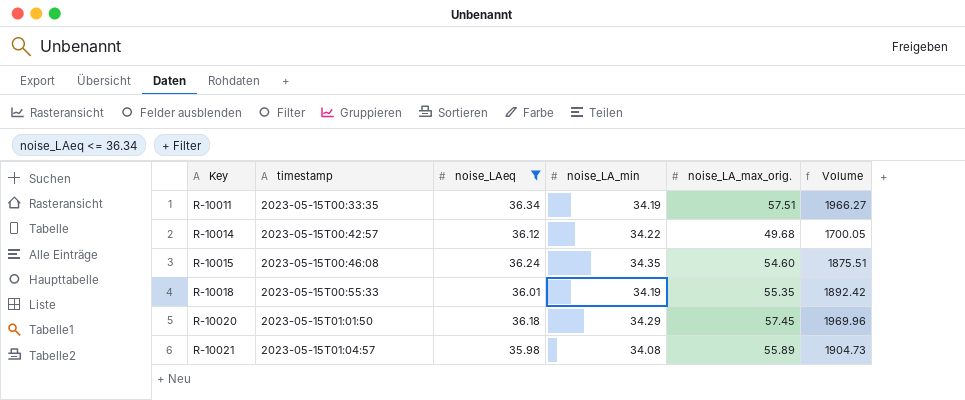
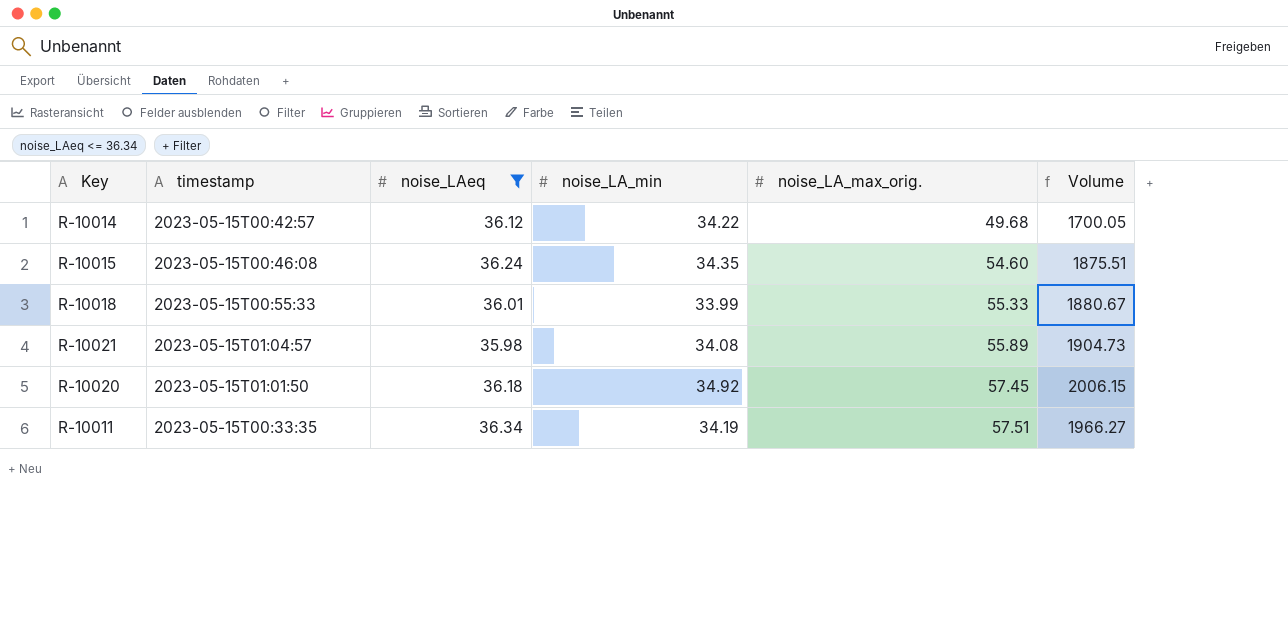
row order: Key ascending -> noise_LA_max_orig. ascending
R-10018 | noise_LA_min: 34.19 -> 33.99
R-10018 | noise_LA_max_orig.: 55.35 -> 55.33
R-10018 | Volume: 1892.42 -> 1880.67
R-10020 | noise_LA_min: 34.29 -> 34.92
R-10020 | Volume: 1969.96 -> 2006.15

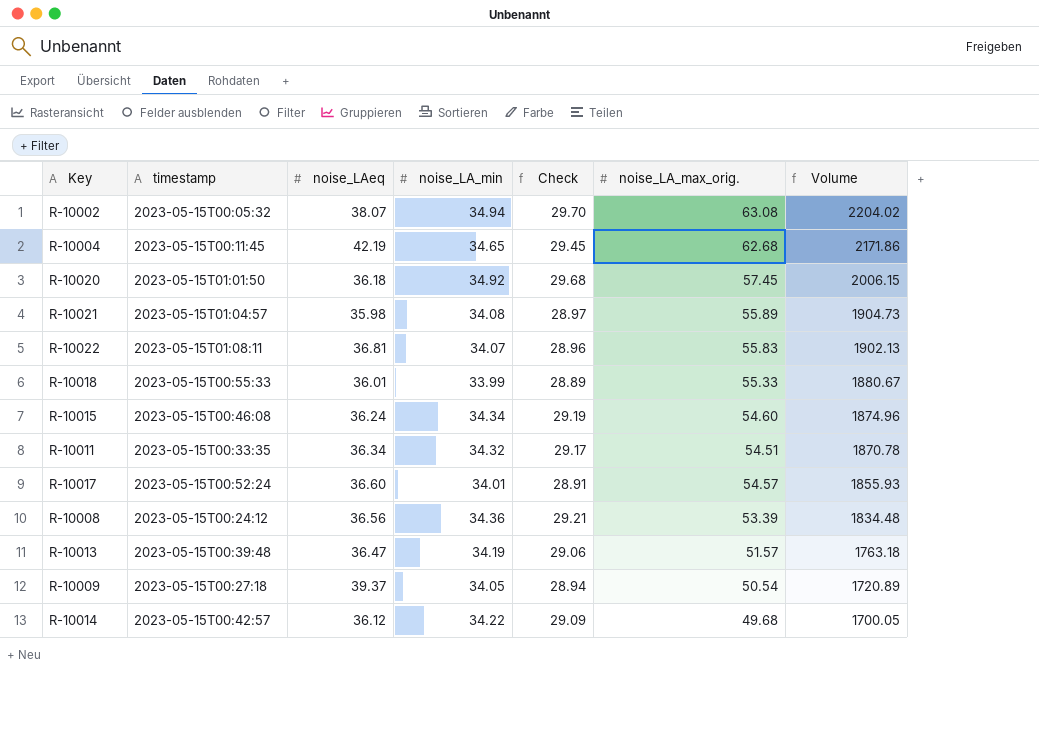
filter: noise_LAeq <= 36.34 -> none
row order: noise_LA_max_orig. ascending -> Volume descending
column Check | formula: none -> [noise_LA_min] * 0.85
R-10015 | noise_LA_min: 34.35 -> 34.34
R-10015 | Volume: 1875.51 -> 1874.96
R-10011 | noise_LA_min: 34.19 -> 34.32
R-10011 | noise_LA_max_orig.: 57.51 -> 54.51
R-10011 | Volume: 1966.27 -> 1870.78

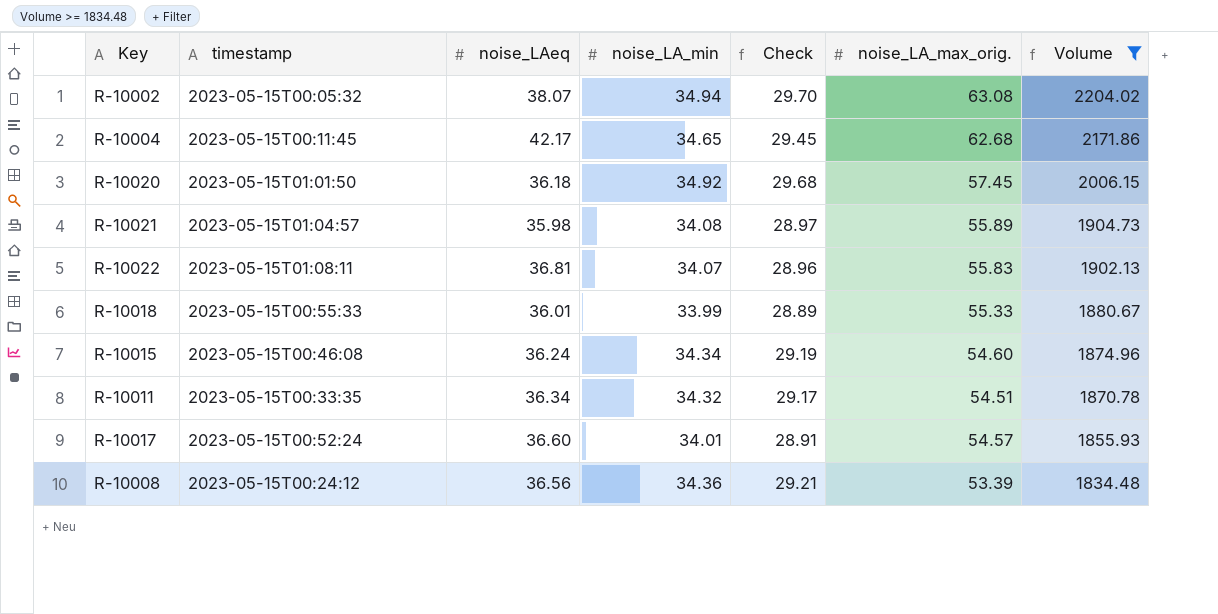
filter: none -> Volume >= 1834.48
R-10004 | noise_LAeq: 42.19 -> 42.17

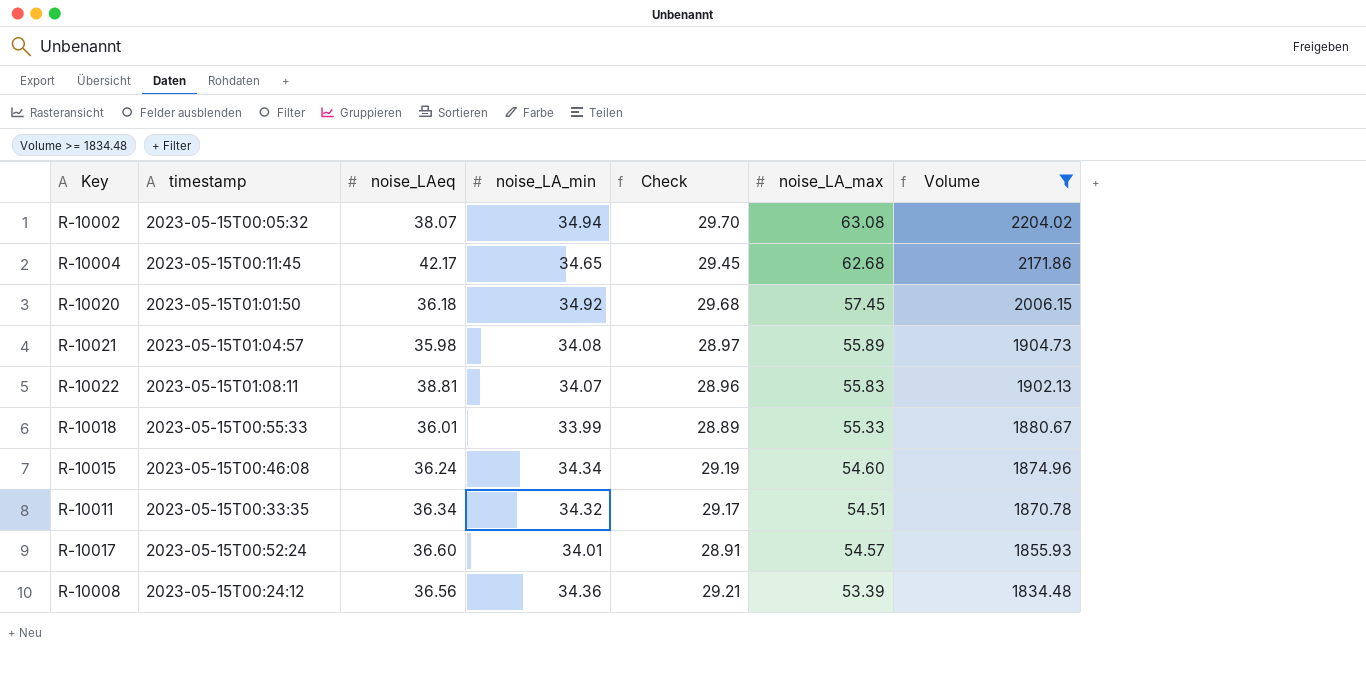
column name: noise_LA_max_orig. -> noise_LA_max
R-10022 | noise_LAeq: 36.81 -> 38.81

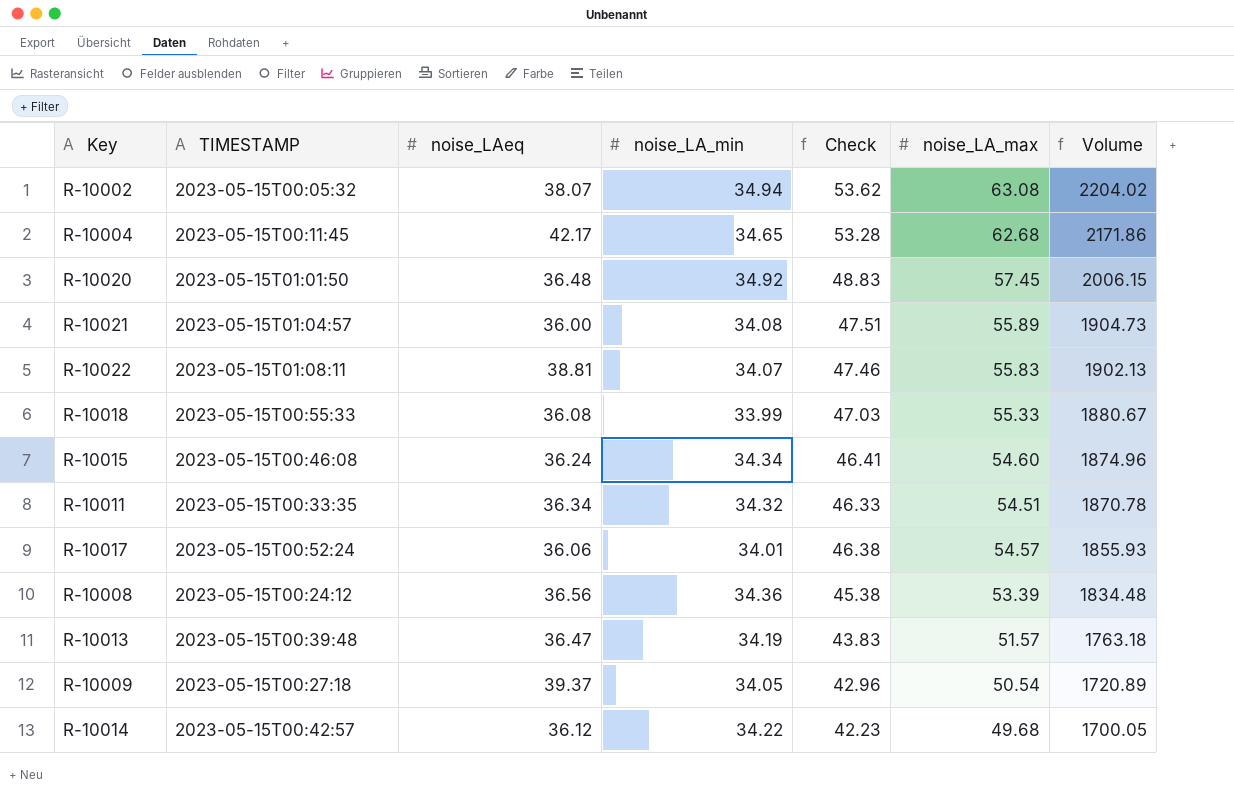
filter: Volume >= 1834.48 -> none
column name: timestamp -> TIMESTAMP
column Check | formula: [noise_LA_min] * 0.85 -> [noise_LA_max] * 0.85
R-10020 | noise_LAeq: 36.18 -> 36.48
R-10021 | noise_LAeq: 35.98 -> 36.00
R-10018 | noise_LAeq: 36.01 -> 36.08
R-10017 | noise_LAeq: 36.60 -> 36.06

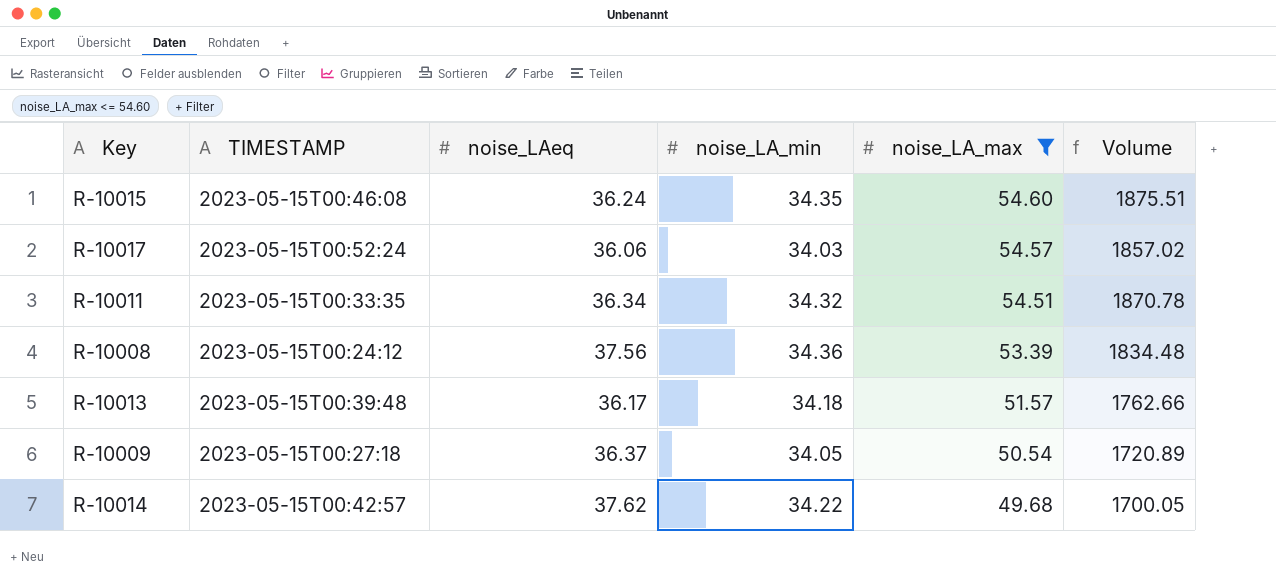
filter: none -> noise_LA_max <= 54.60
row order: Volume descending -> noise_LA_max descending
column Check | formula: [noise_LA_max] * 0.85 -> none
R-10015 | noise_LA_min: 34.34 -> 34.35
R-10015 | Volume: 1874.96 -> 1875.51
R-10017 | noise_LA_min: 34.01 -> 34.03
R-10017 | Volume: 1855.93 -> 1857.02
R-10008 | noise_LAeq: 36.56 -> 37.56
R-10013 | noise_LAeq: 36.47 -> 36.17
R-10013 | noise_LA_min: 34.19 -> 34.18
R-10013 | Volume: 1763.18 -> 1762.66
R-10009 | noise_LAeq: 39.37 -> 36.37
R-10014 | noise_LAeq: 36.12 -> 37.62

